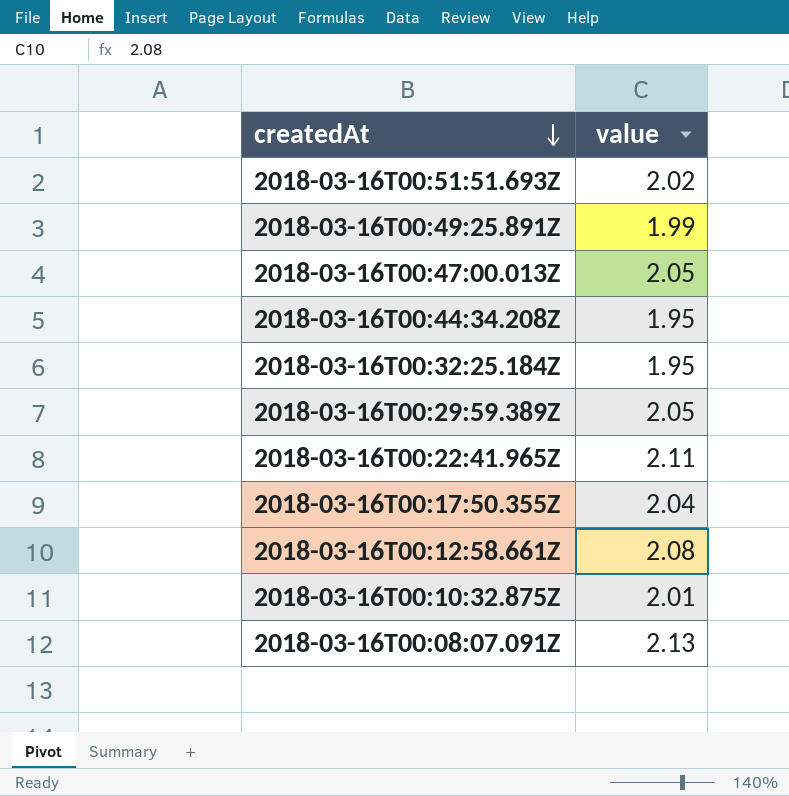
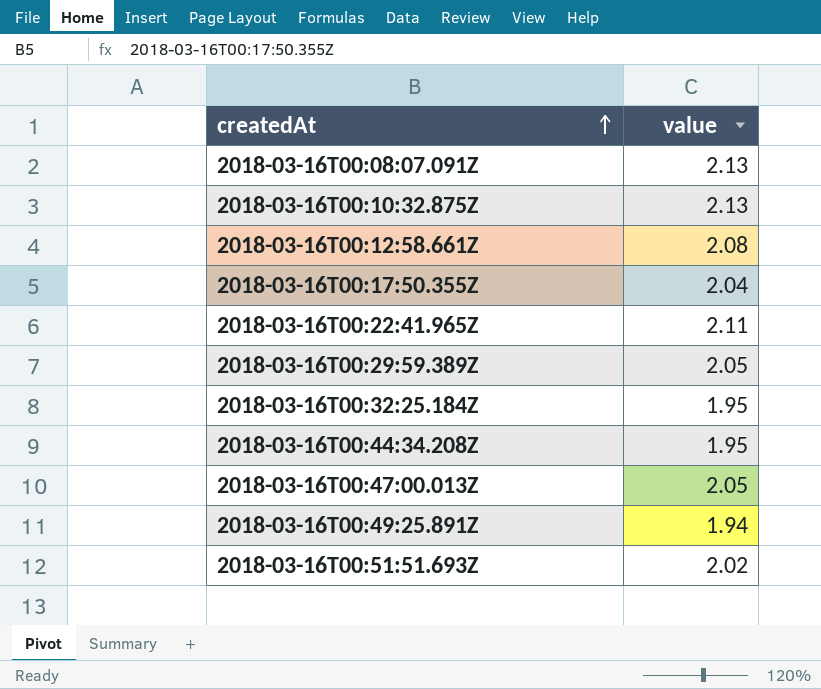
row order: createdAt descending -> createdAt ascending
2018-03-16T00:10:32.875Z | value: 2.01 -> 2.13
2018-03-16T00:49:25.891Z | value: 1.99 -> 1.94

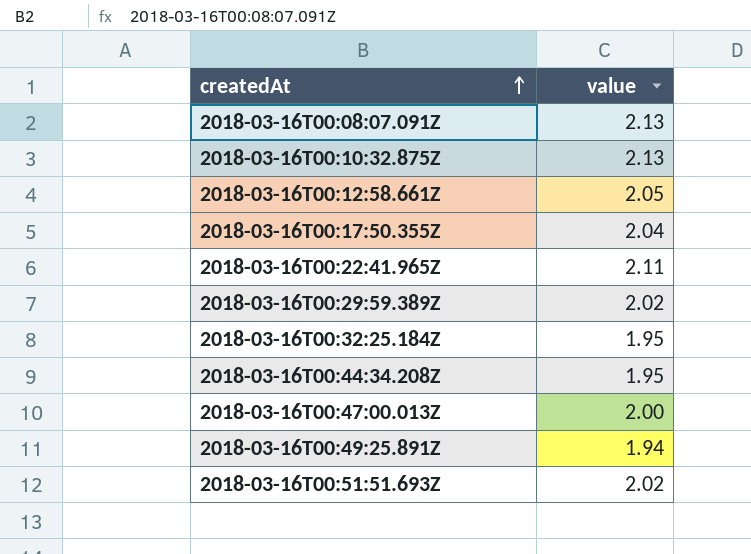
2018-03-16T00:12:58.661Z | value: 2.08 -> 2.05
2018-03-16T00:29:59.389Z | value: 2.05 -> 2.02
2018-03-16T00:47:00.013Z | value: 2.05 -> 2.00

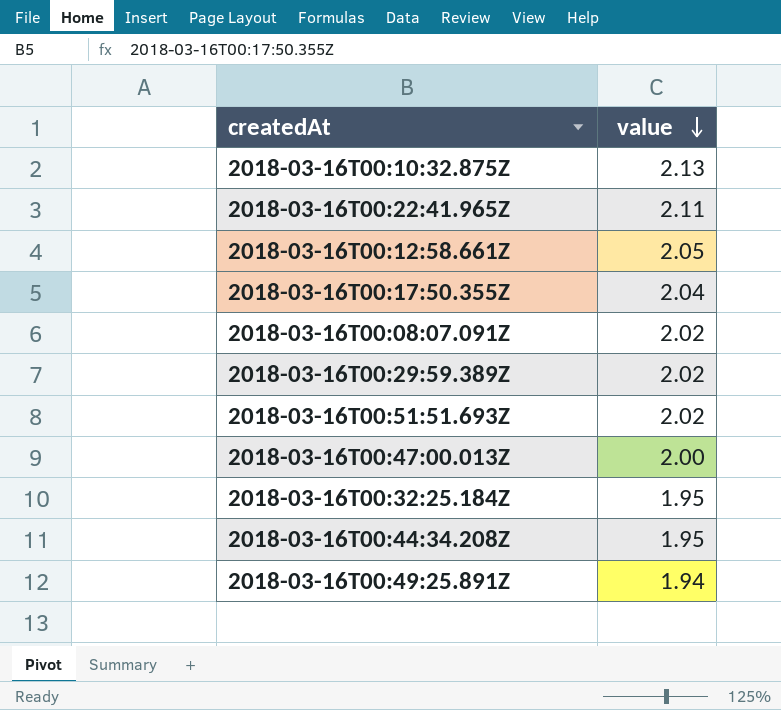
row order: createdAt ascending -> value descending
2018-03-16T00:08:07.091Z | value: 2.13 -> 2.02

